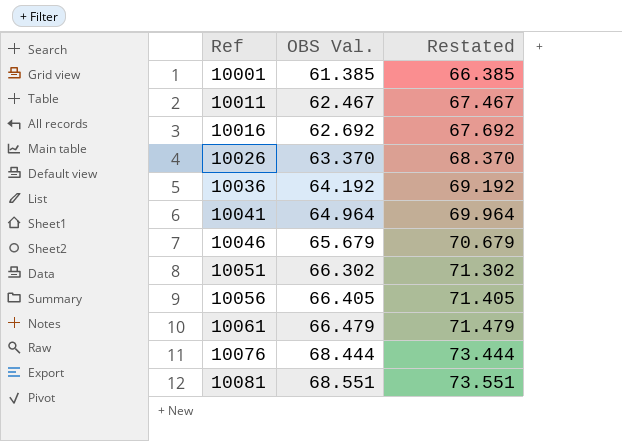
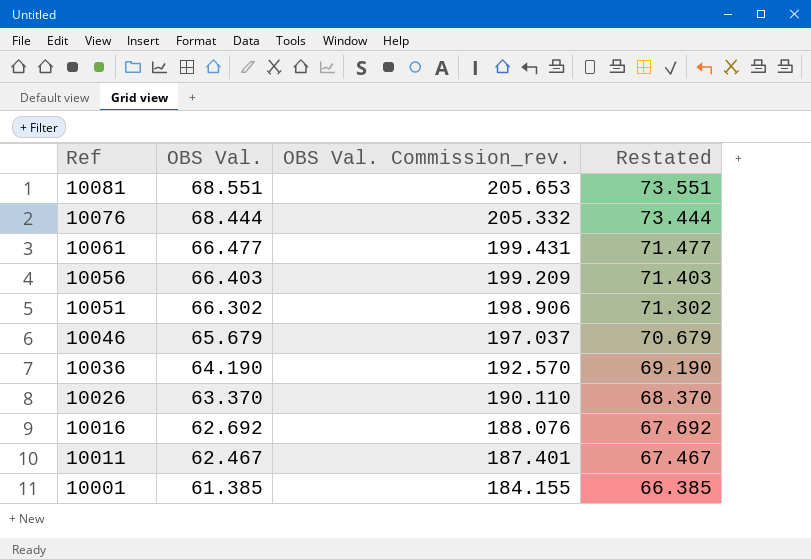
row order: Ref ascending -> Ref descending
column OBS Val. Commission_rev. | formula: none -> [OBS Val.] * 3
row 10041: 64.964 | 69.964 -> none
10061 | OBS Val.: 66.479 -> 66.477
10061 | Restated: 71.479 -> 71.477
10056 | OBS Val.: 66.405 -> 66.403
10056 | Restated: 71.405 -> 71.403
10036 | OBS Val.: 64.192 -> 64.190
10036 | Restated: 69.192 -> 69.190

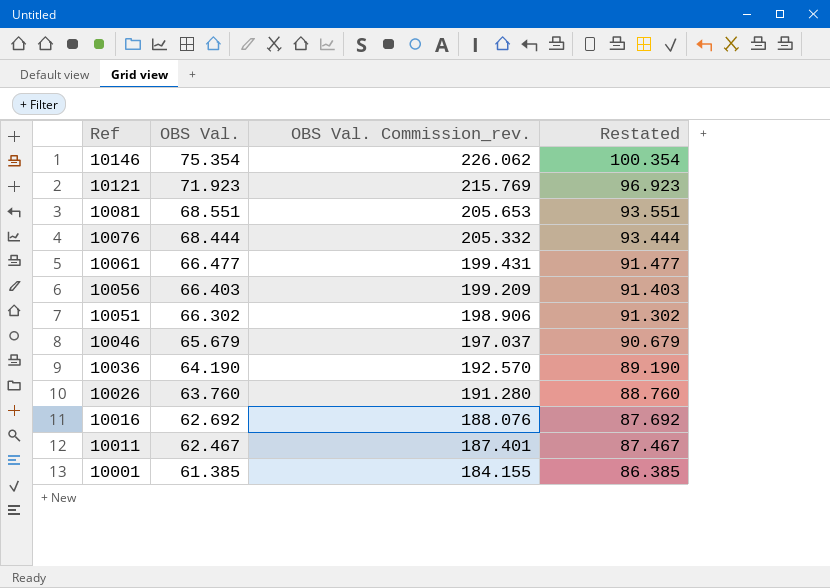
column Restated | formula: [OBS Val.] + 5 -> [OBS Val.] + 25
row 10146: none -> 75.354 | 226.062 | 100.354
row 10121: none -> 71.923 | 215.769 | 96.923
10026 | OBS Val.: 63.370 -> 63.760
10026 | OBS Val. Commission_rev.: 190.110 -> 191.280

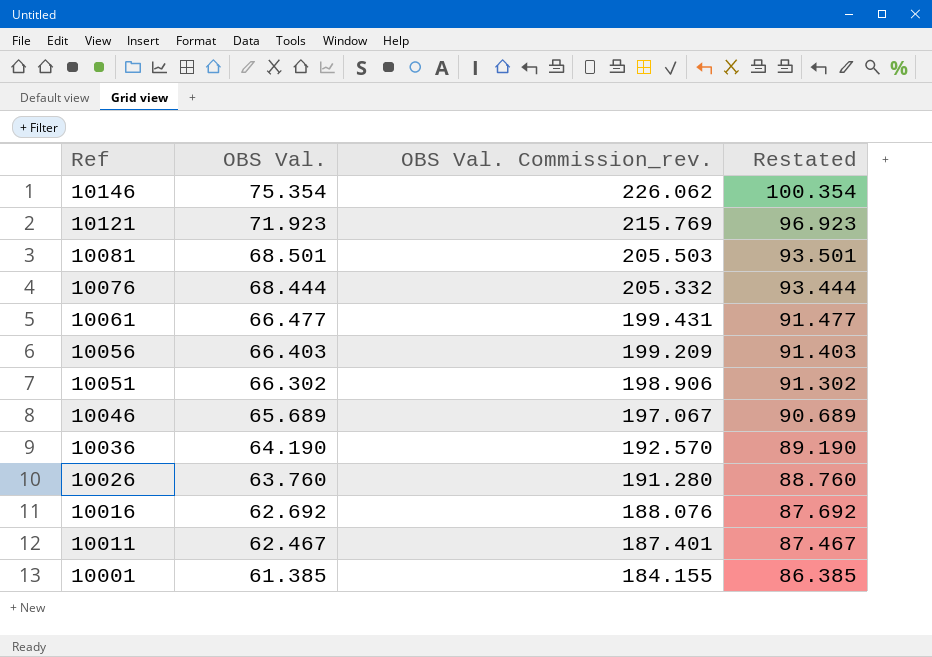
10081 | OBS Val.: 68.551 -> 68.501
10081 | OBS Val. Commission_rev.: 205.653 -> 205.503
10081 | Restated: 93.551 -> 93.501
10046 | OBS Val.: 65.679 -> 65.689
10046 | OBS Val. Commission_rev.: 197.037 -> 197.067
10046 | Restated: 90.679 -> 90.689

